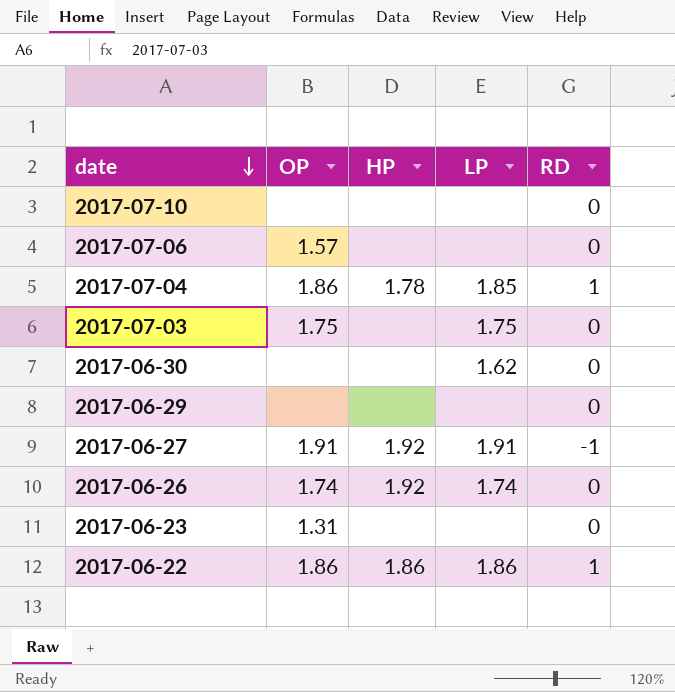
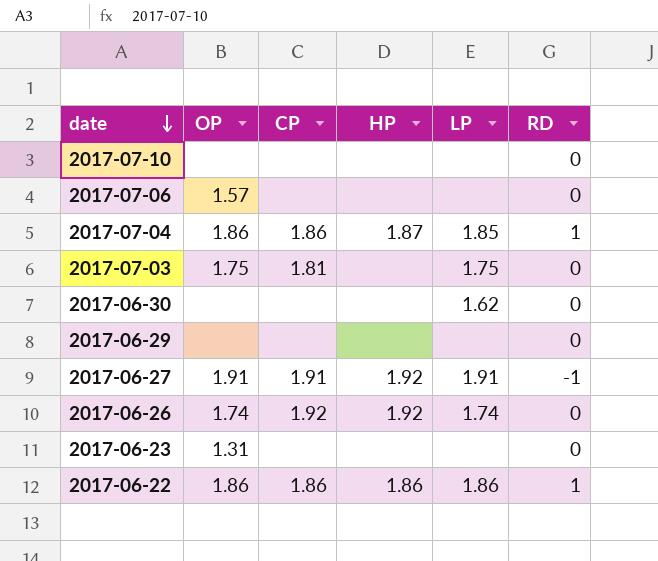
column CP | position: none -> 3
2017-07-04 | HP: 1.78 -> 1.87

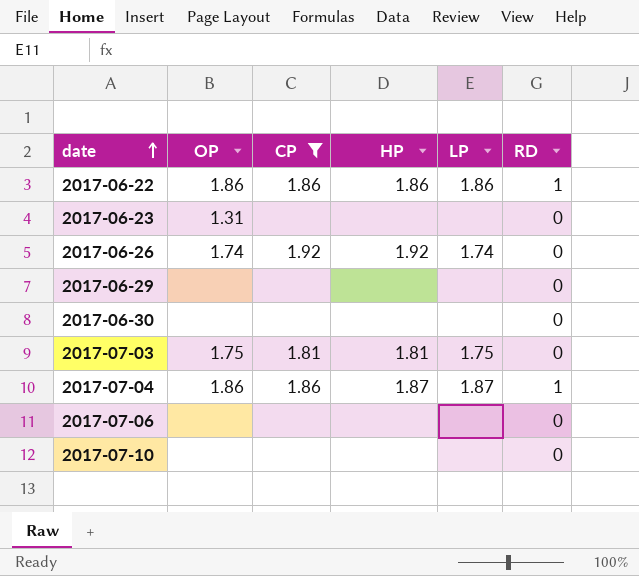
filter: none -> CP != 1.91
row order: date descending -> date ascending
2017-06-30 | LP: 1.62 -> none
2017-07-03 | HP: none -> 1.81
2017-07-04 | LP: 1.85 -> 1.87
2017-07-06 | OP: 1.57 -> none

